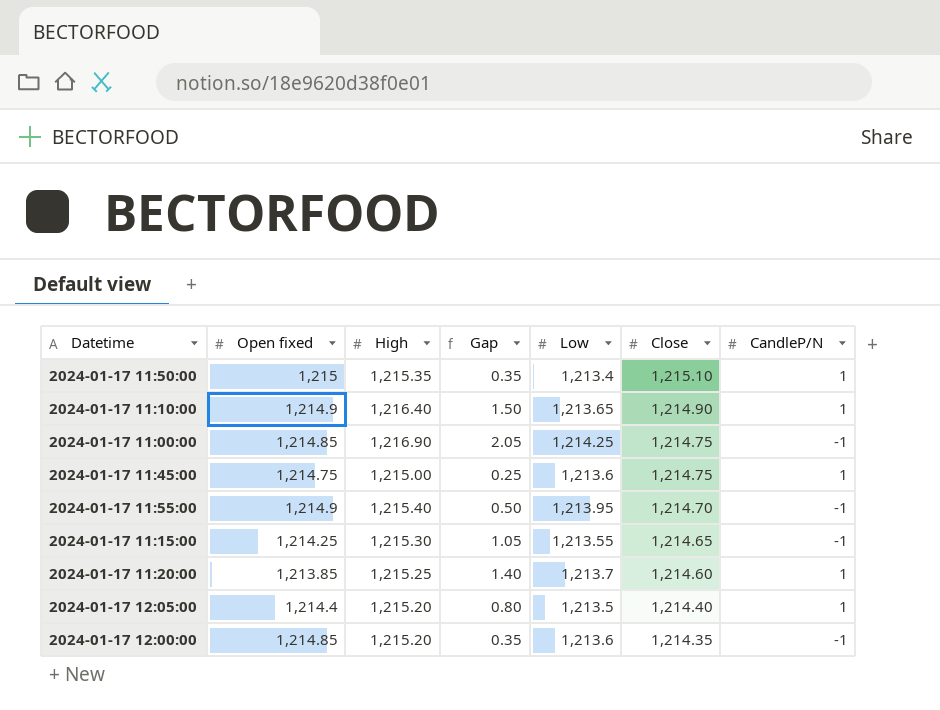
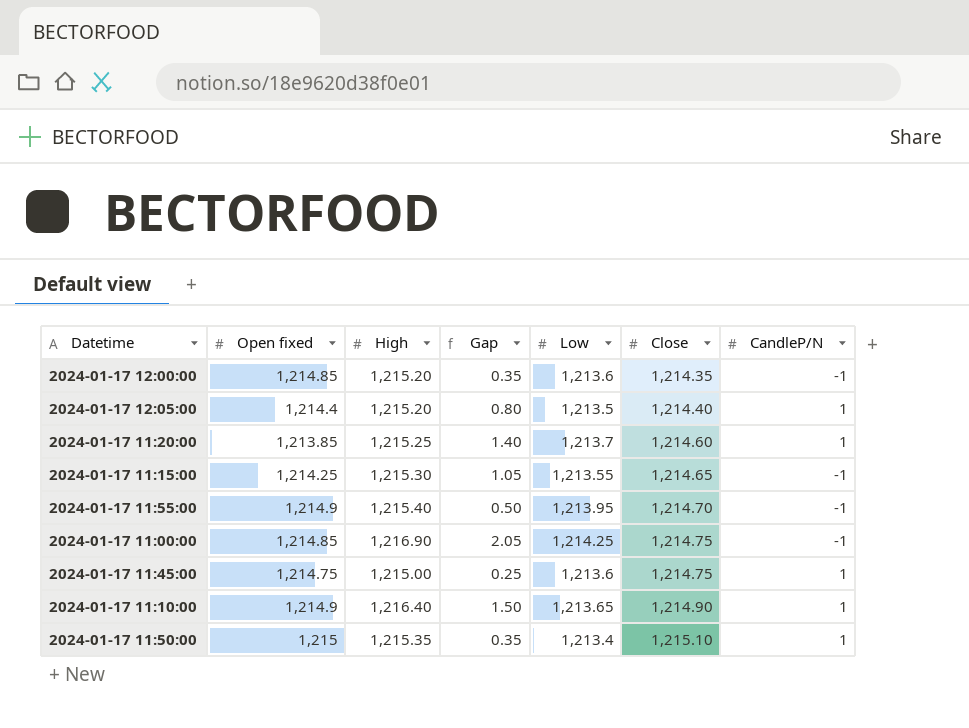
row order: Close descending -> Close ascending

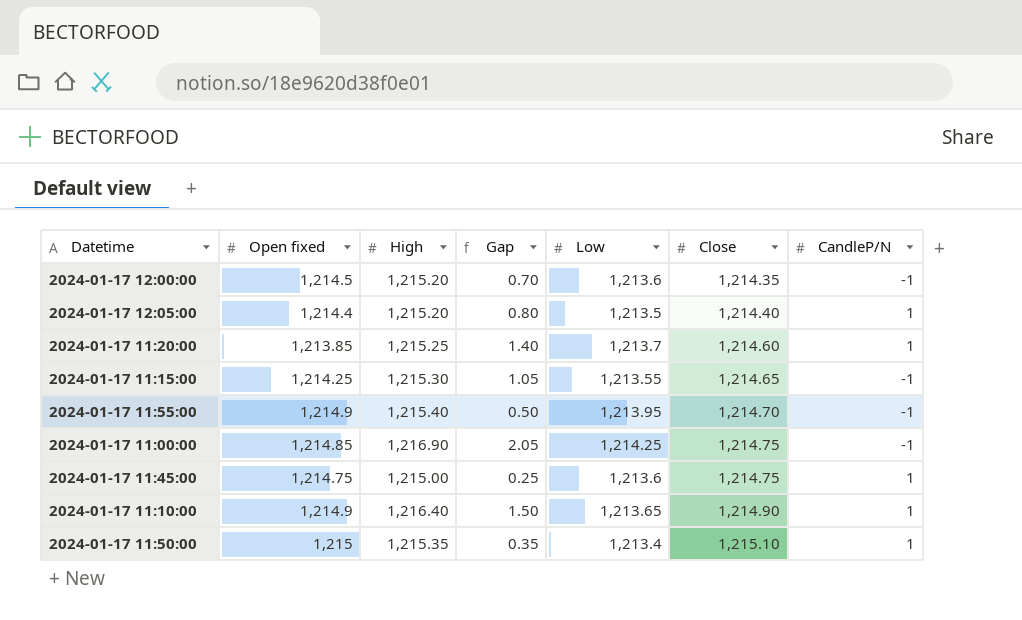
2024-01-17 12:00:00 | Open fixed: 1,214.85 -> 1,214.5
2024-01-17 12:00:00 | Gap: 0.35 -> 0.70

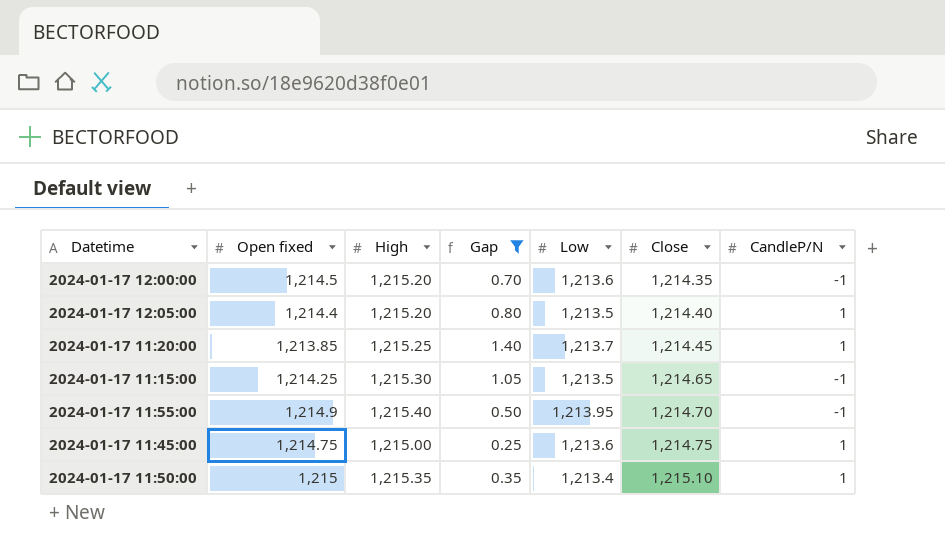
filter: none -> Gap <= 1.40
2024-01-17 11:20:00 | Close: 1,214.60 -> 1,214.45
2024-01-17 11:15:00 | Low: 1,213.55 -> 1,213.5

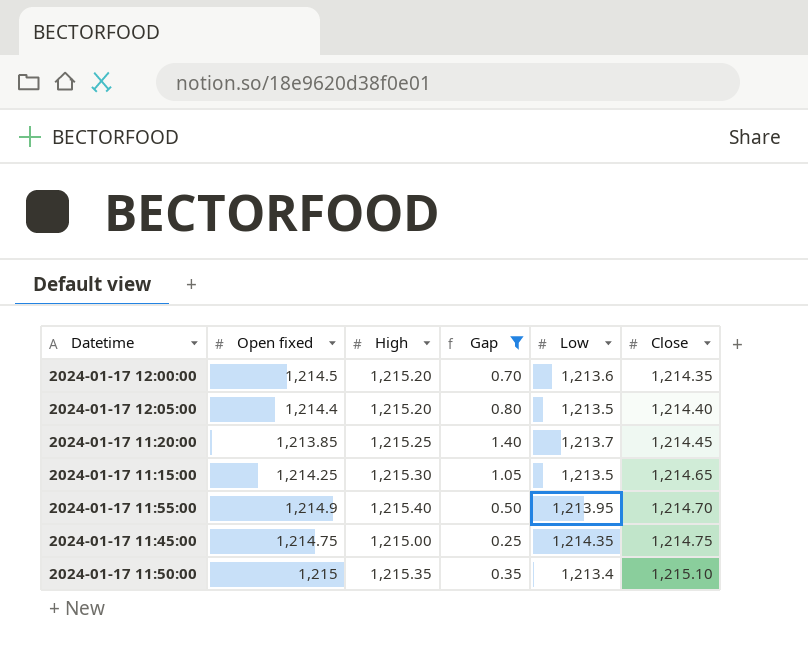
column CandleP/N | position: 7 -> none
2024-01-17 11:45:00 | Low: 1,213.6 -> 1,214.35

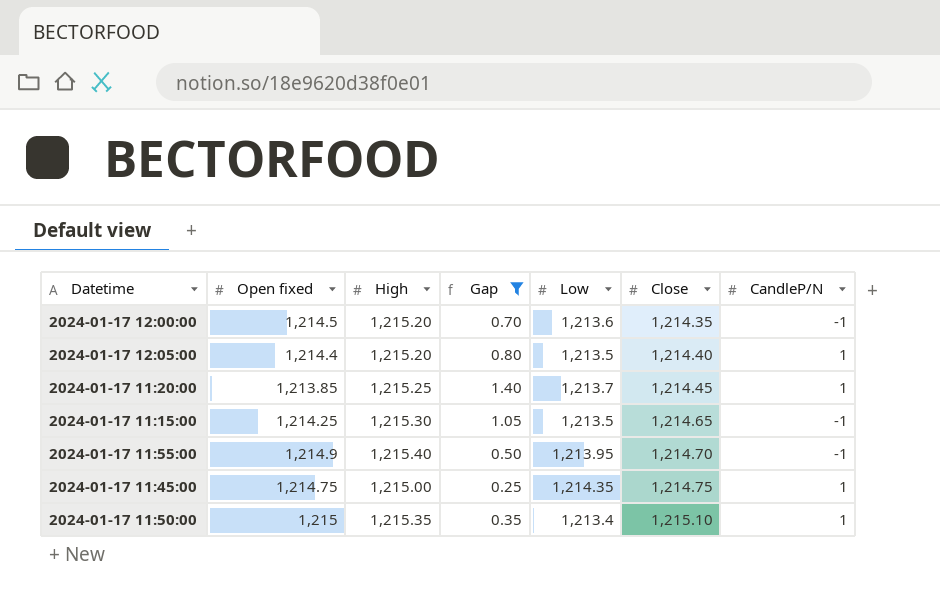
column CandleP/N | position: none -> 7

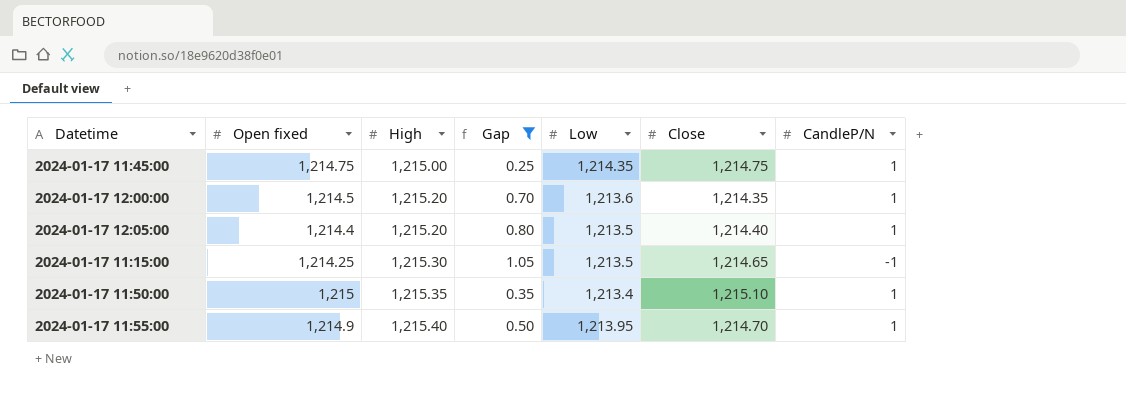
row order: Close ascending -> High ascending
row 2024-01-17 11:20:00: 1,213.85 | 1,215.25 | 1.40 | 1,213.7 | 1,214.45 | 1 -> none
2024-01-17 12:00:00 | CandleP/N: -1 -> 1
2024-01-17 11:55:00 | CandleP/N: -1 -> 1

